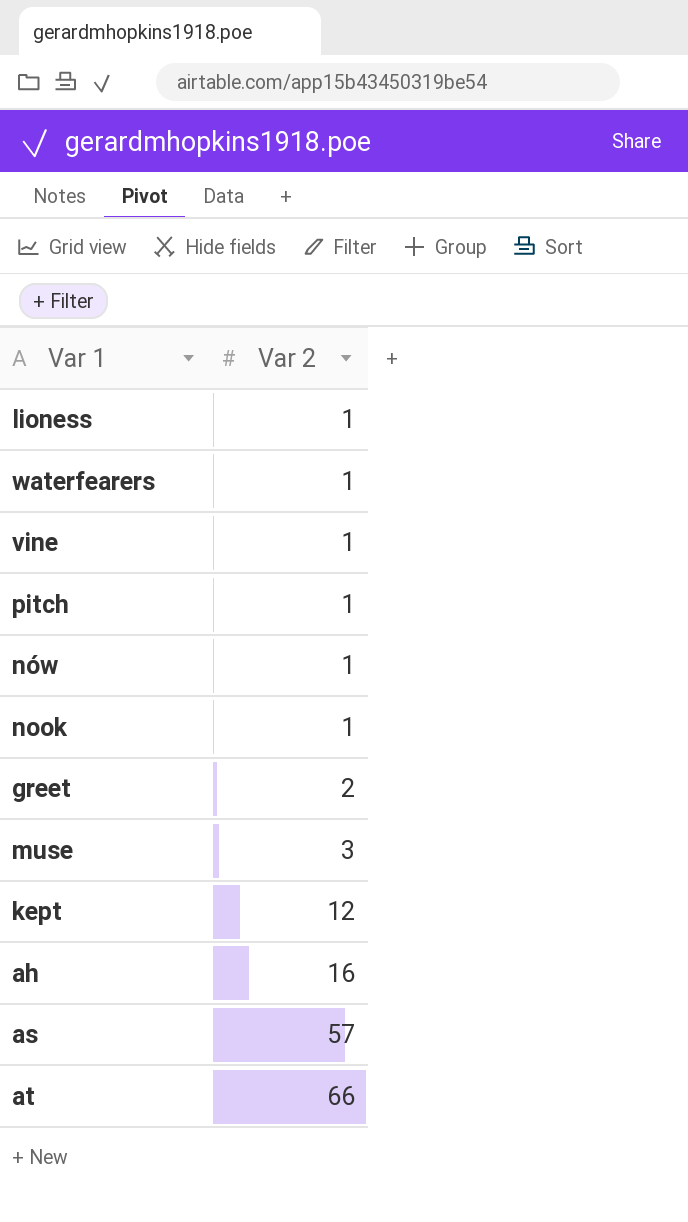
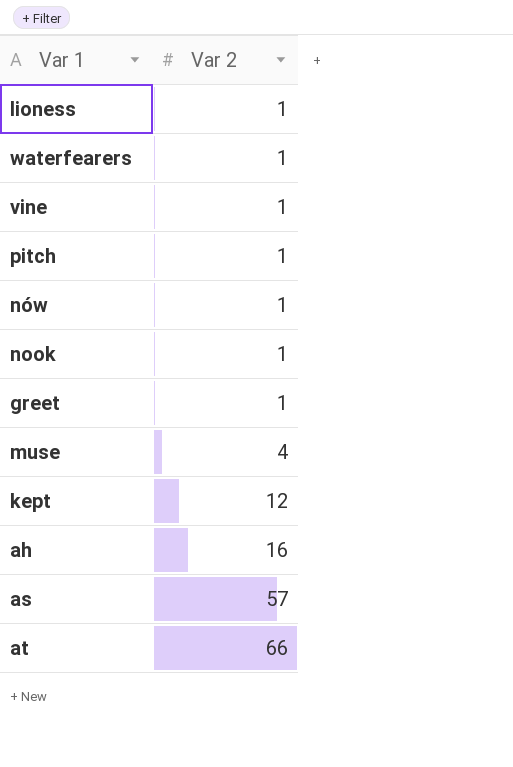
greet | Var 2: 2 -> 1
muse | Var 2: 3 -> 4

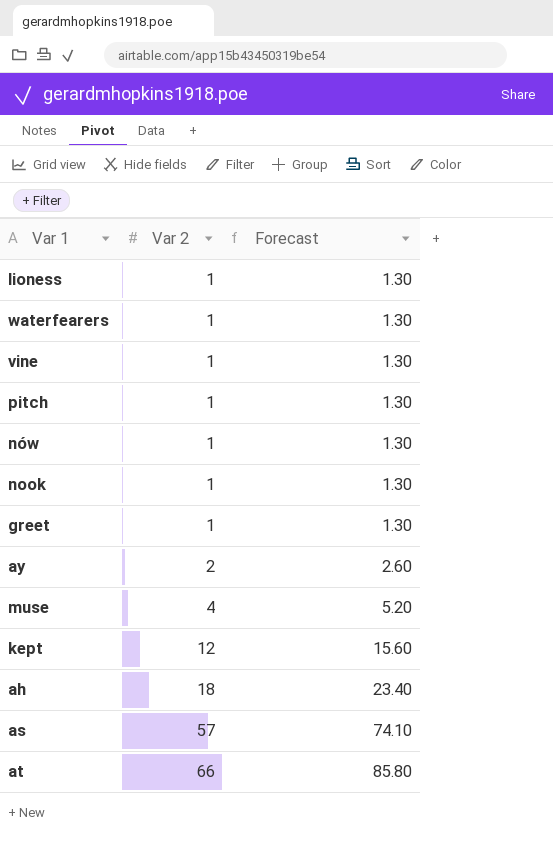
column Forecast | formula: none -> [Var 2] * 1.3
row ay: none -> 2 | 2.60
ah | Var 2: 16 -> 18

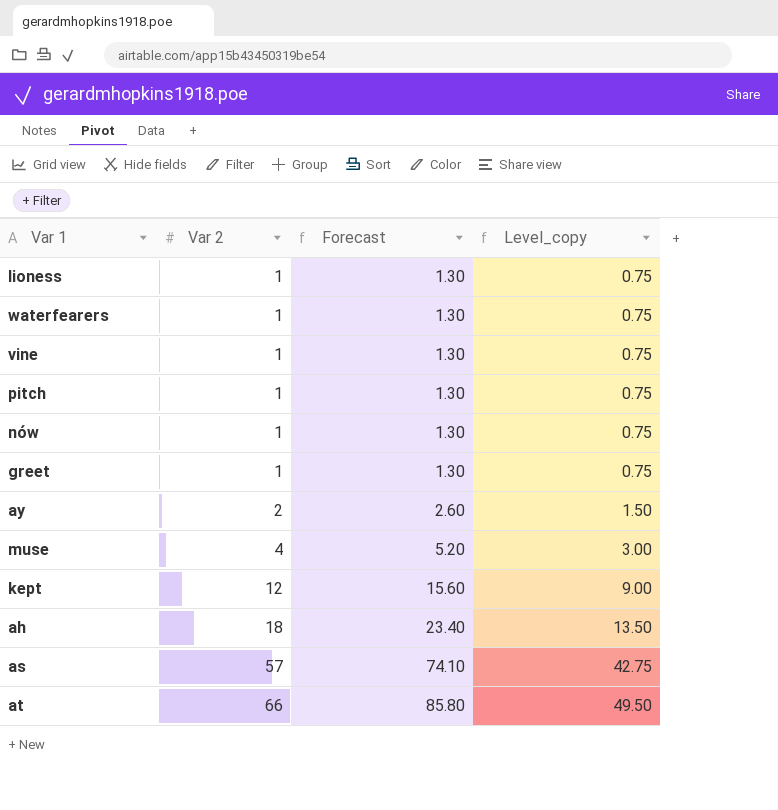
column Level_copy | formula: none -> [Var 2] * 0.75
row nook: 1 | 1.30 -> none

